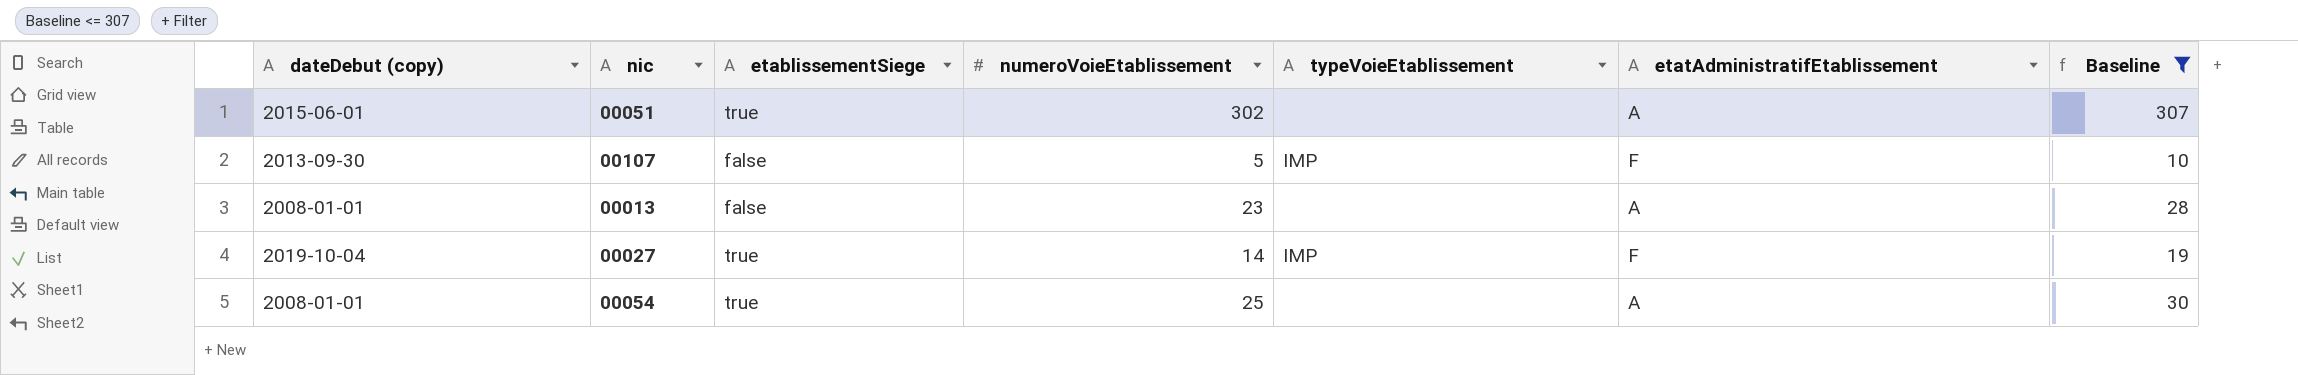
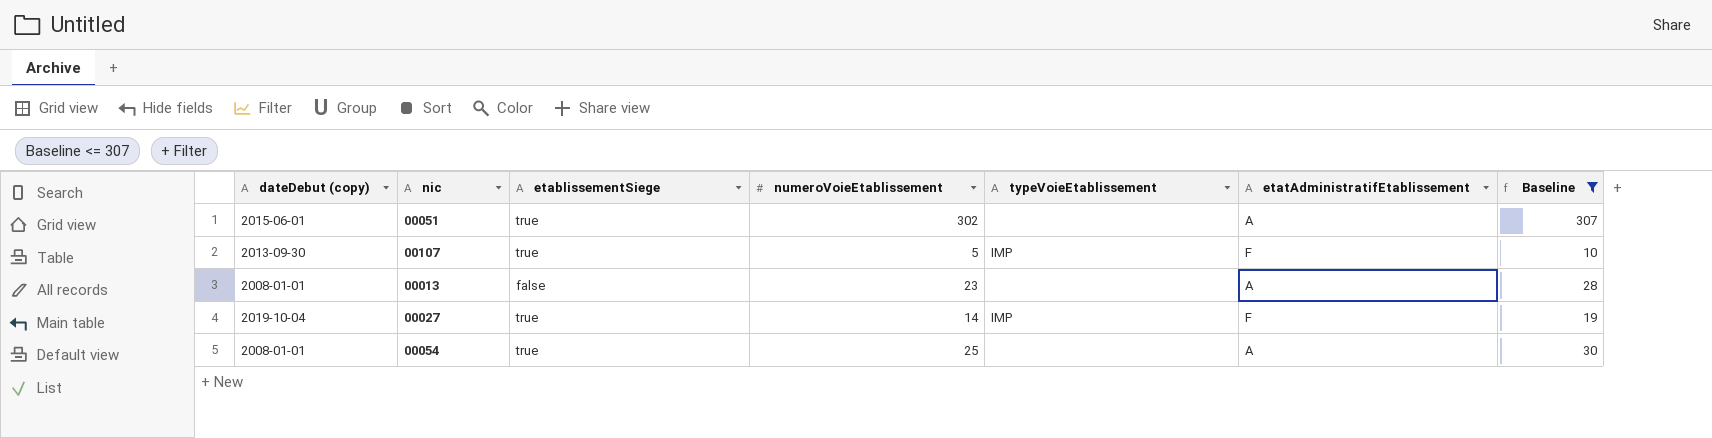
00107 | etablissementSiege: false -> true

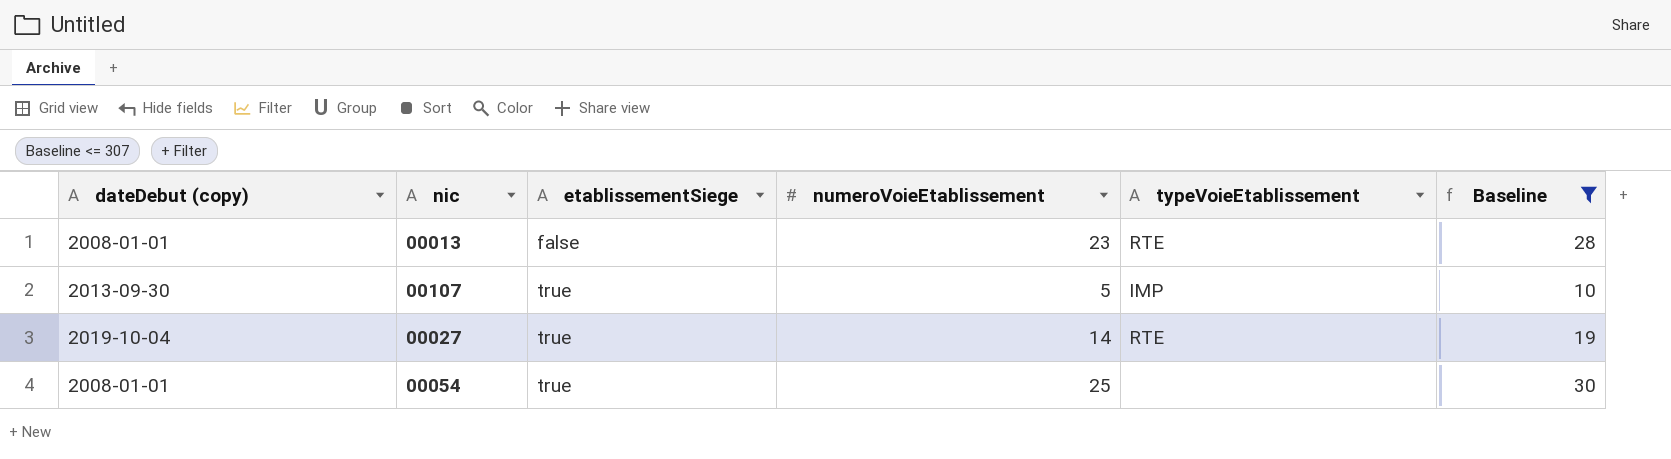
row order: none -> etablissementSiege ascending
column etatAdministratifEtablissement | position: 6 -> none
row 00051: 2015-06-01 | true | 302 | none | A | 307 -> none
00013 | typeVoieEtablissement: none -> RTE
00027 | typeVoieEtablissement: IMP -> RTE

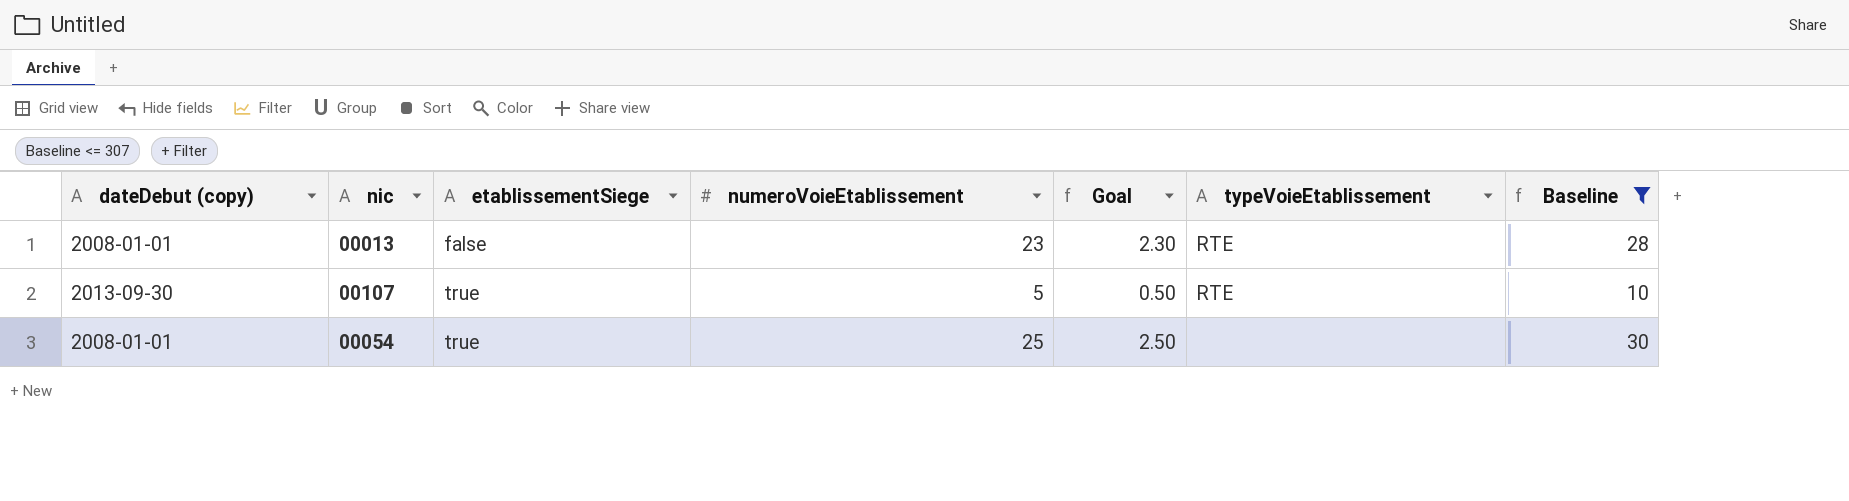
column Goal | formula: none -> [numeroVoieEtablissement] * 0.1
row 00027: 2019-10-04 | true | 14 | RTE | 19 -> none
00107 | typeVoieEtablissement: IMP -> RTE

